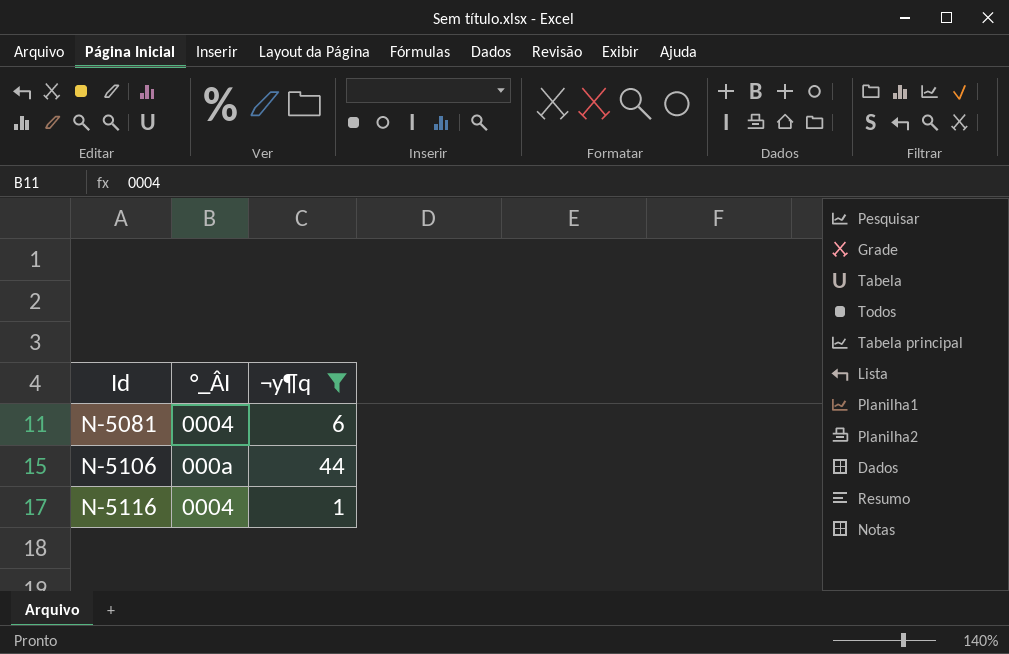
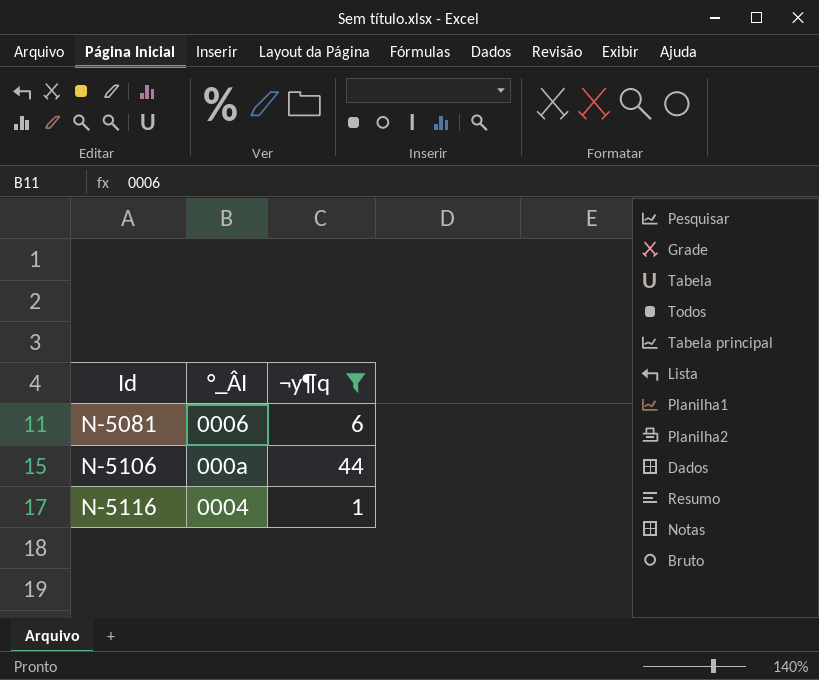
N-5081 | °_ÂI: 0004 -> 0006

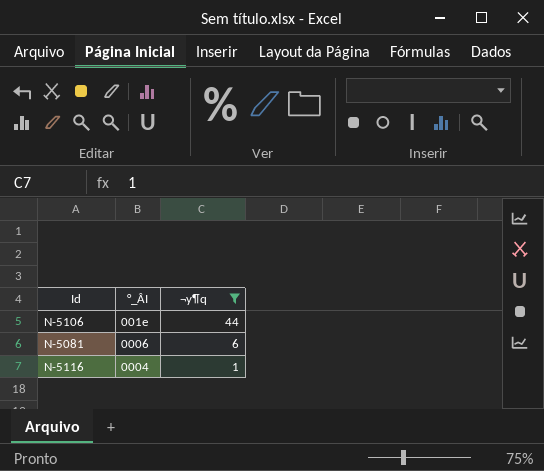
row order: Id ascending -> ¬y¶q descending
N-5106 | °_ÂI: 000a -> 001e

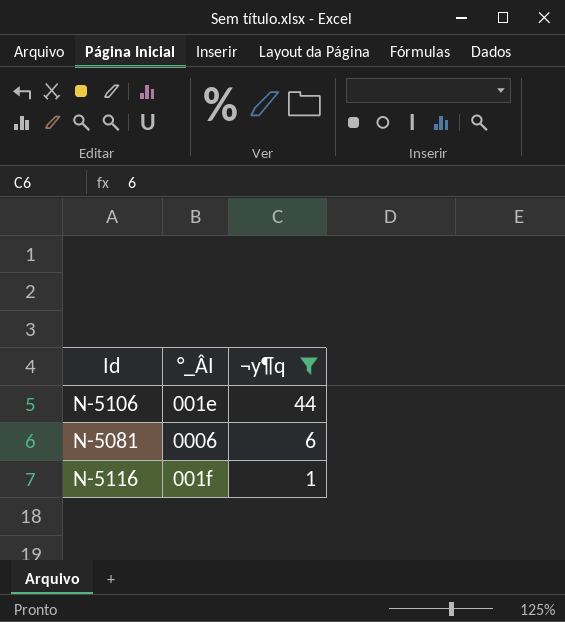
N-5116 | °_ÂI: 0004 -> 001f

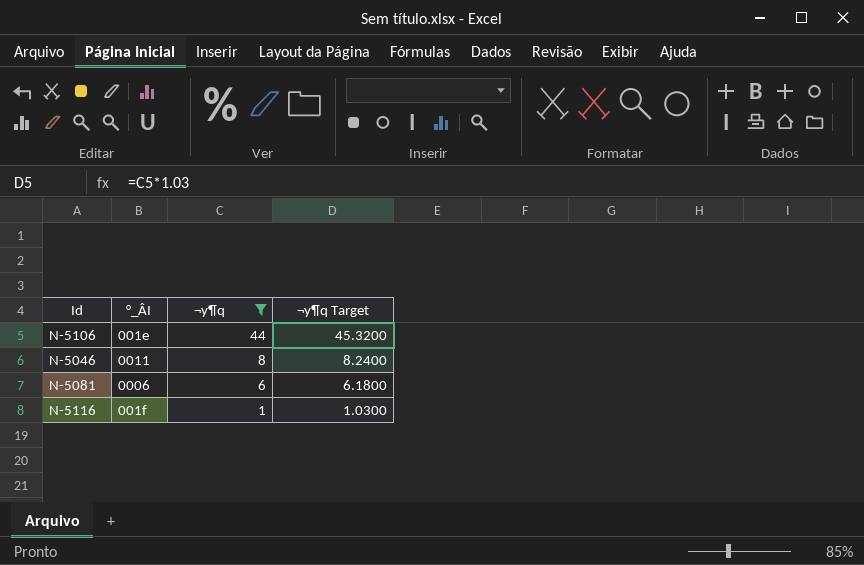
column ¬y¶q Target | formula: none -> [¬y¶q] * 1.03
row N-5046: none -> 0011 | 8 | 8.2400

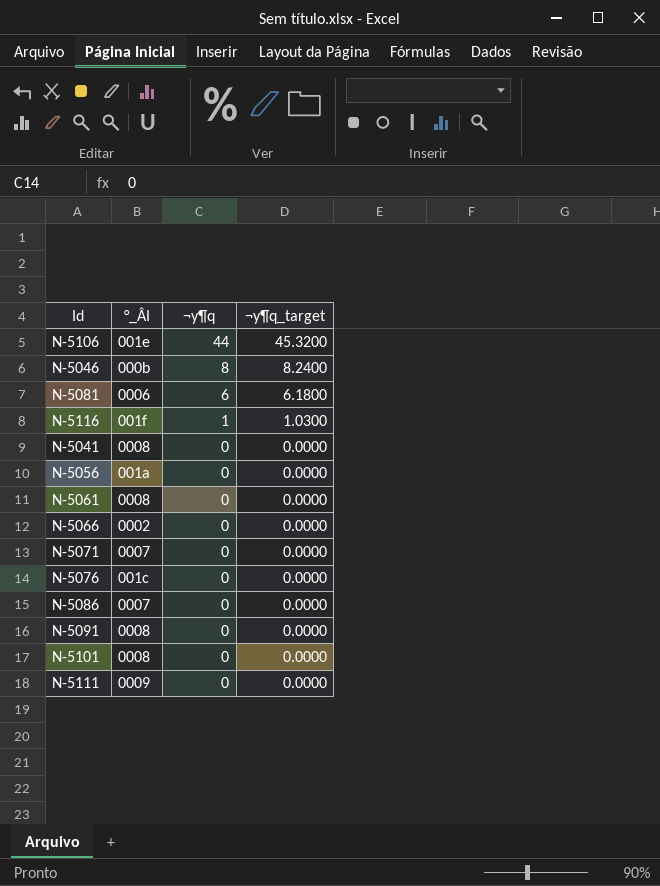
filter: ¬y¶q != 0 -> none
column name: ¬y¶q Target -> ¬y¶q_target
N-5046 | °_ÂI: 0011 -> 000b

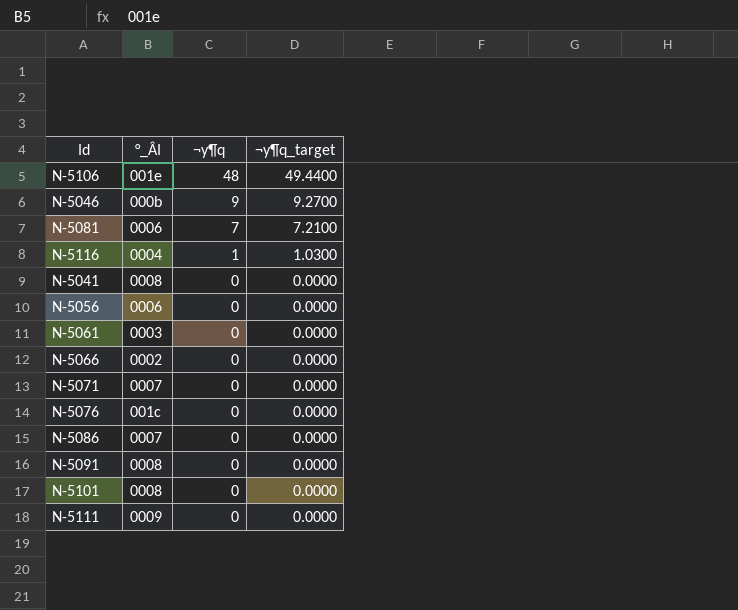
N-5106 | ¬y¶q: 44 -> 48
N-5106 | ¬y¶q_target: 45.3200 -> 49.4400
N-5046 | ¬y¶q: 8 -> 9
N-5046 | ¬y¶q_target: 8.2400 -> 9.2700
N-5081 | ¬y¶q: 6 -> 7
N-5081 | ¬y¶q_target: 6.1800 -> 7.2100
N-5116 | °_ÂI: 001f -> 0004
N-5056 | °_ÂI: 001a -> 0006
N-5061 | °_ÂI: 0008 -> 0003

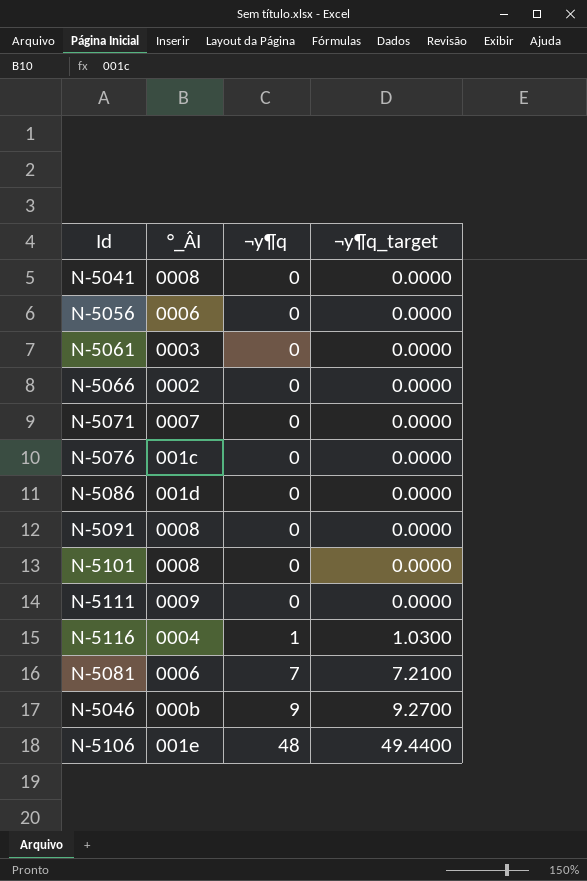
row order: ¬y¶q descending -> ¬y¶q ascending
N-5086 | °_ÂI: 0007 -> 001d

